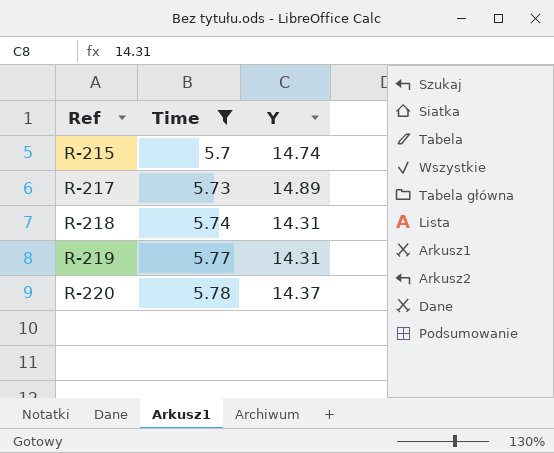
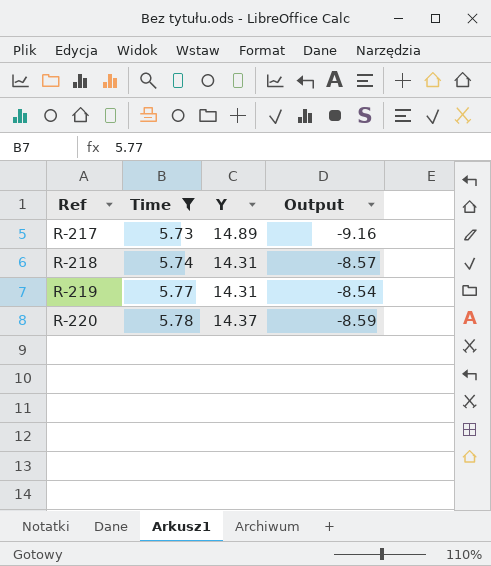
column Output | formula: none -> [Time] - [Y]
row R-215: 5.7 | 14.74 -> none

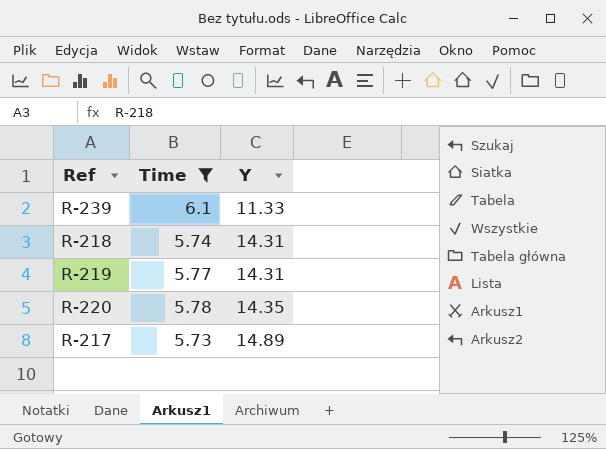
row order: Ref ascending -> Y ascending
column Output | formula: [Time] - [Y] -> none
row R-239: none -> 6.1 | 11.33
R-220 | Y: 14.37 -> 14.35

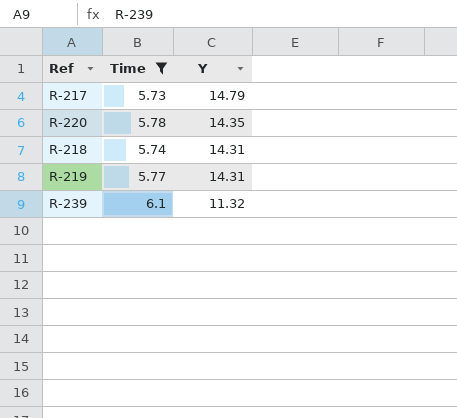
row order: Y ascending -> Y descending
R-217 | Y: 14.89 -> 14.79
R-239 | Y: 11.33 -> 11.32

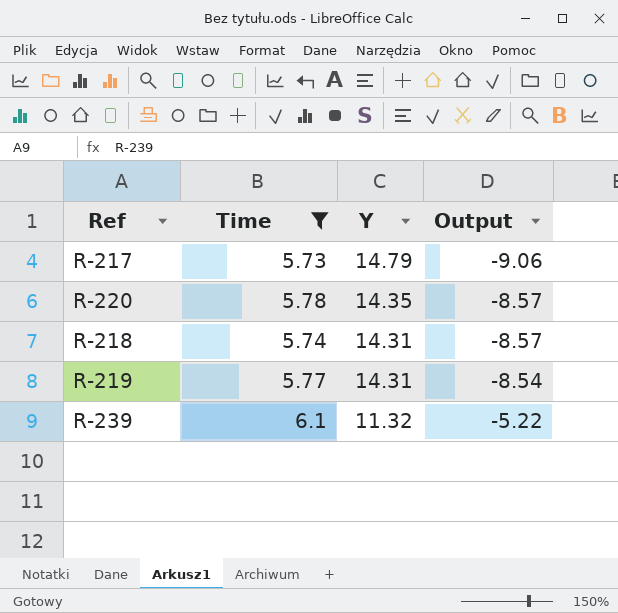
column Output | formula: none -> [Time] - [Y]

